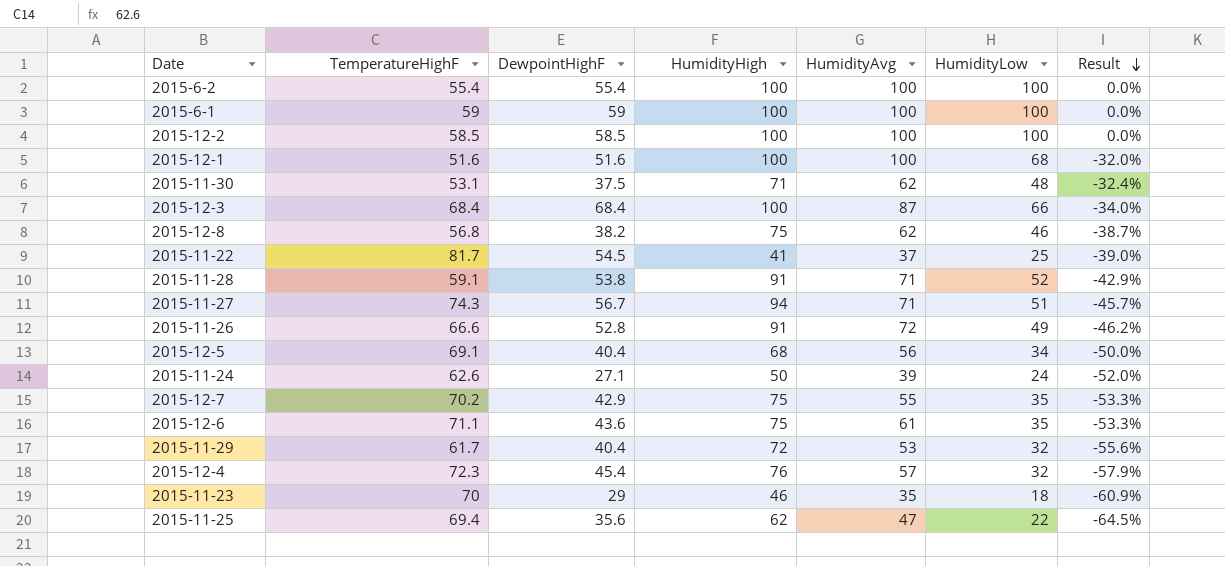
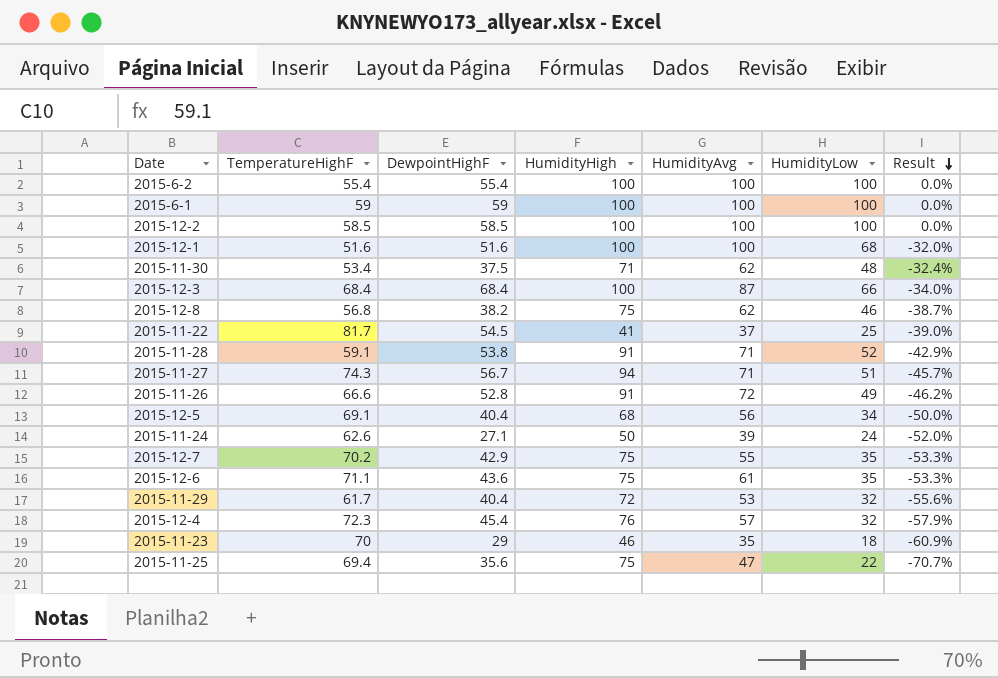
2015-11-30 | TemperatureHighF: 53.1 -> 53.4
2015-11-25 | HumidityHigh: 62 -> 75
2015-11-25 | Result: -64.5% -> -70.7%

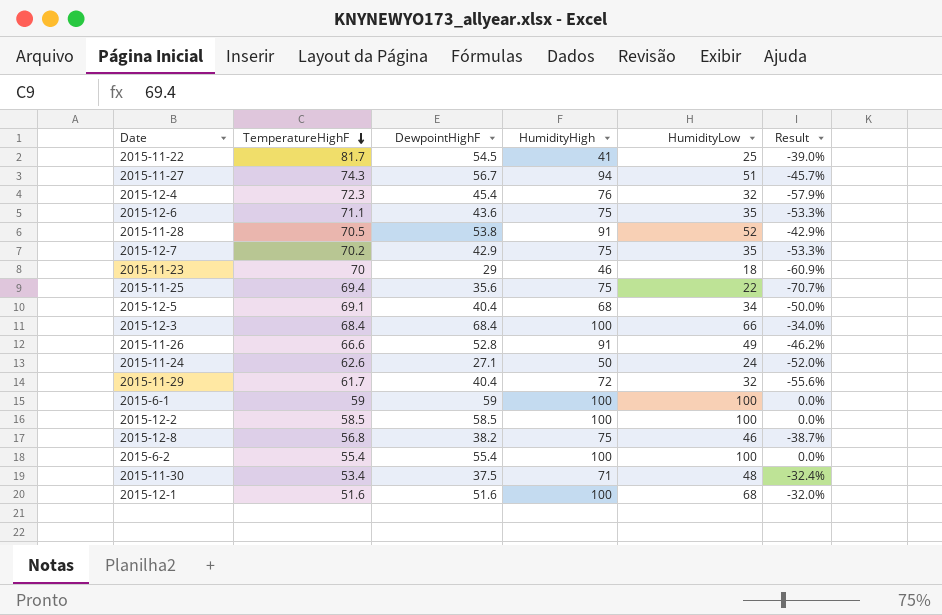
row order: Result descending -> TemperatureHighF descending
column HumidityAvg | position: 5 -> none
2015-11-28 | TemperatureHighF: 59.1 -> 70.5

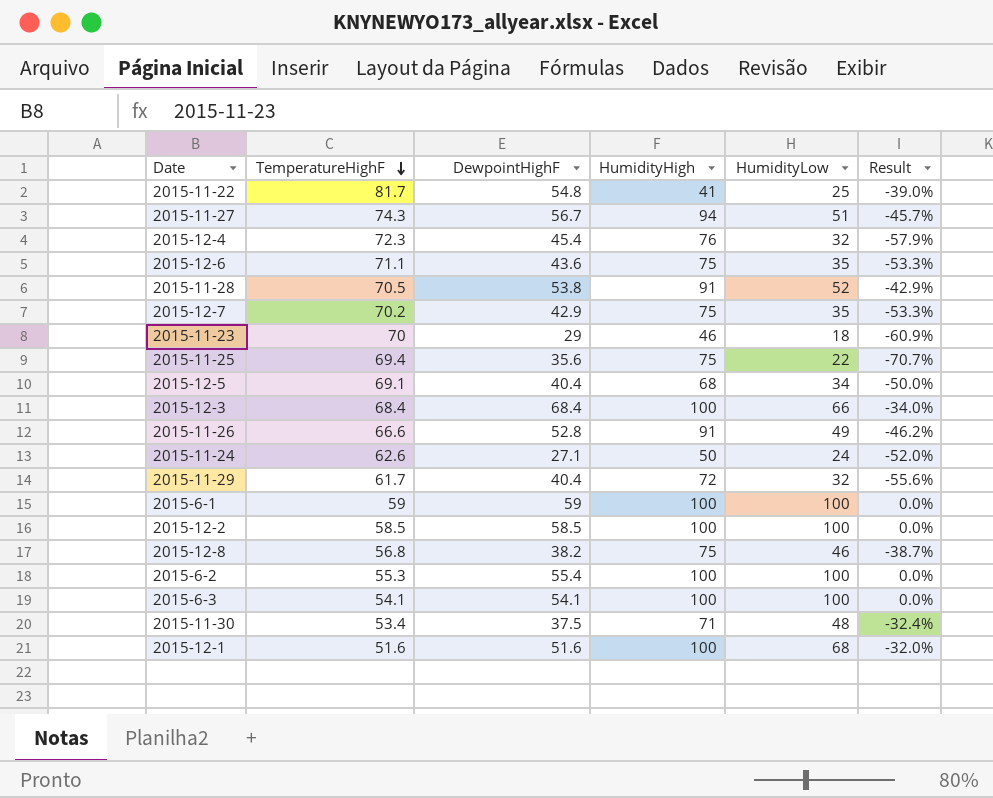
2015-11-22 | DewpointHighF: 54.5 -> 54.8
2015-6-2 | TemperatureHighF: 55.4 -> 55.3
row 2015-6-3: none -> 54.1 | 54.1 | 100 | 100 | 0.0%

